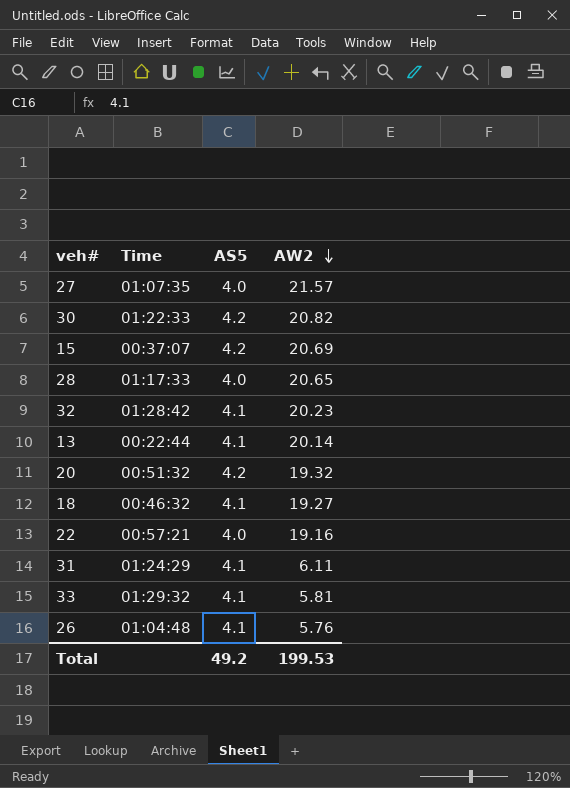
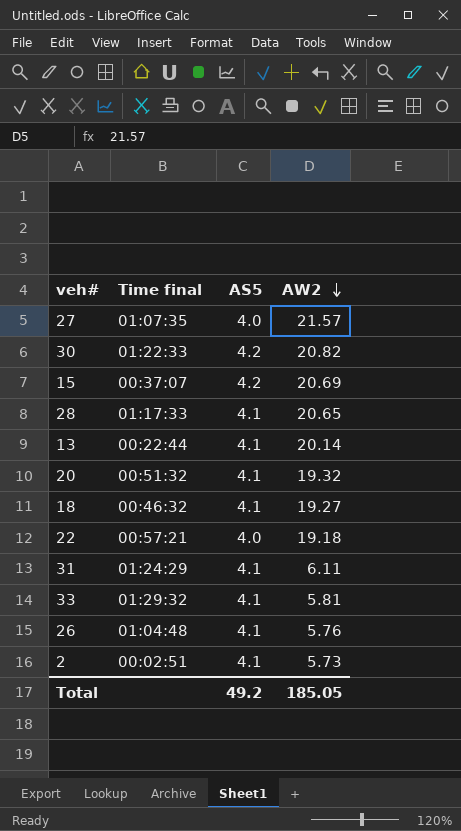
column name: Time -> Time final
row 32: 01:28:42 | 4.1 | 20.23 -> none
28 | AS5: 4.0 -> 4.1
20 | AS5: 4.2 -> 4.1
22 | AW2: 19.16 -> 19.18
row 2: none -> 00:02:51 | 4.1 | 5.73
Total | AW2: 199.53 -> 185.05

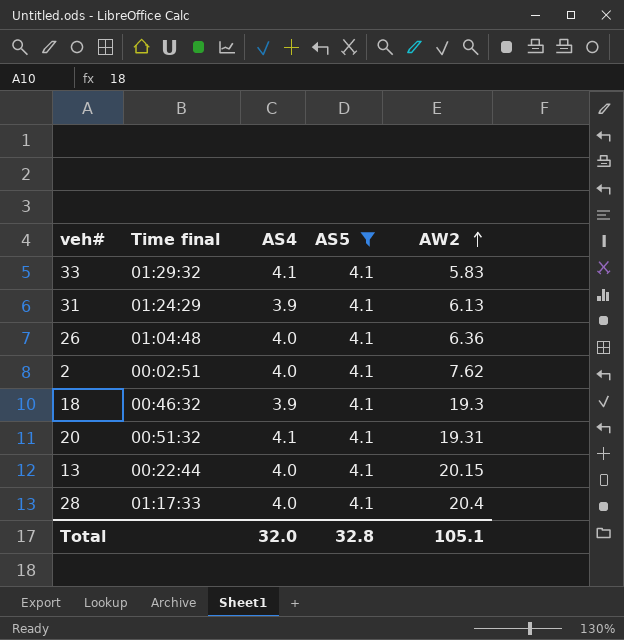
filter: none -> AS5 = 4.1
row order: AW2 descending -> AW2 ascending
column AS4 | position: none -> 3
33 | AW2: 5.81 -> 5.83
31 | AW2: 6.11 -> 6.13
26 | AW2: 5.76 -> 6.36
2 | AW2: 5.73 -> 7.62
18 | AW2: 19.27 -> 19.3
20 | AW2: 19.32 -> 19.31
13 | AW2: 20.14 -> 20.15
28 | AW2: 20.65 -> 20.4
Total | AS5: 49.2 -> 32.8
Total | AW2: 185.05 -> 105.1

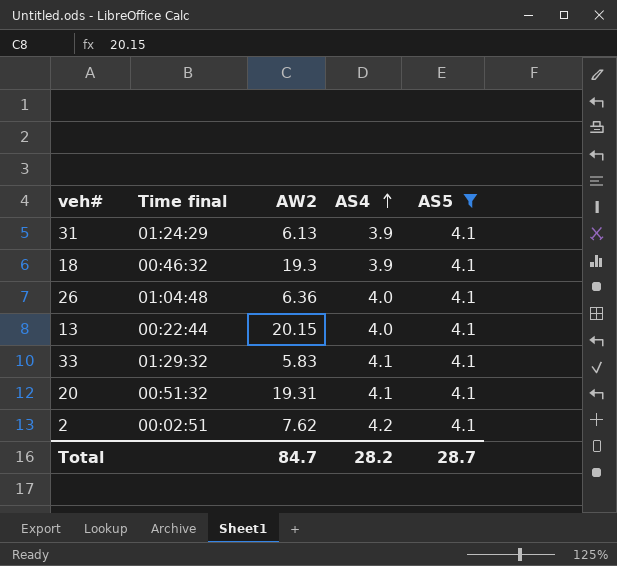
row order: AW2 ascending -> AS4 ascending
column AW2 | position: 5 -> 3
row 28: 01:17:33 | 4.0 | 4.1 | 20.4 -> none
2 | AS4: 4.0 -> 4.2
Total | AW2: 105.1 -> 84.7
Total | AS4: 32.0 -> 28.2
Total | AS5: 32.8 -> 28.7

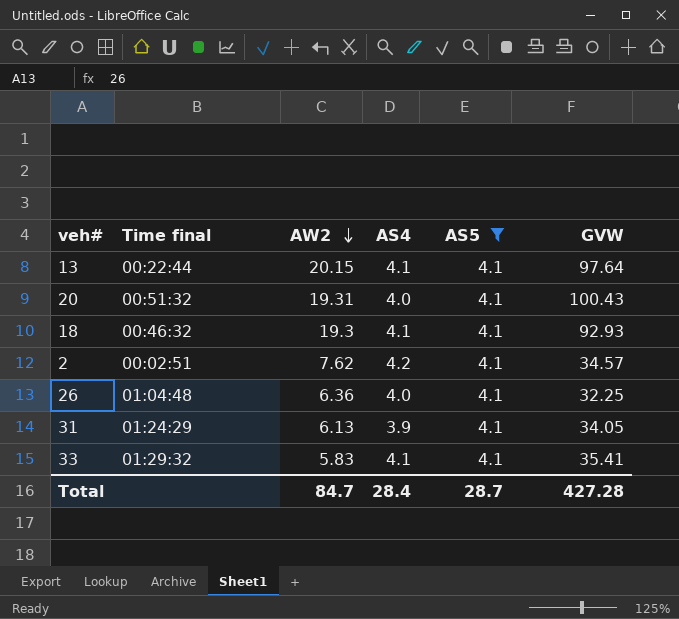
row order: AS4 ascending -> AW2 descending
column GVW | position: none -> 6
13 | AS4: 4.0 -> 4.1
20 | AS4: 4.1 -> 4.0
18 | AS4: 3.9 -> 4.1
Total | AS4: 28.2 -> 28.4

